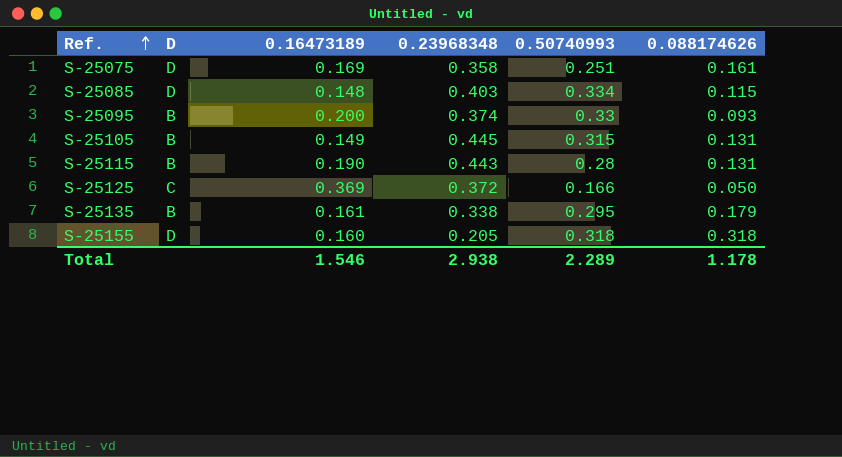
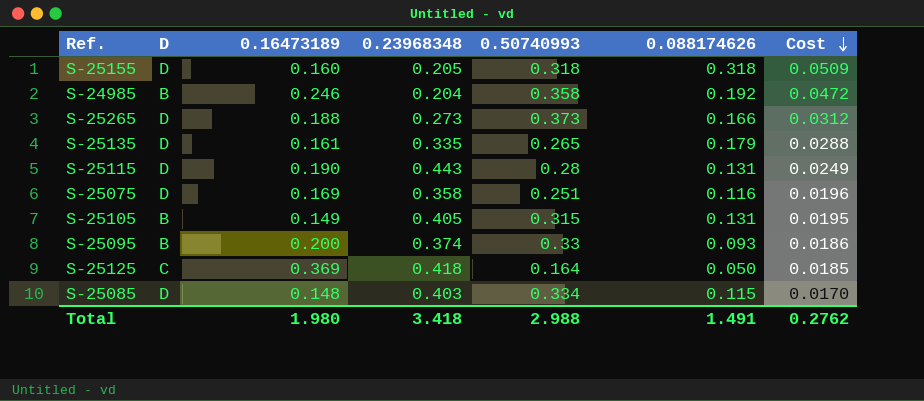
row order: Ref. ascending -> Cost descending
column Cost | formula: none -> [0.16473189] * [0.088174626]
row S-24985: none -> B | 0.246 | 0.204 | 0.358 | 0.192 | 0.0472
row S-25265: none -> D | 0.188 | 0.273 | 0.373 | 0.166 | 0.0312
S-25135 | D: B -> D
S-25135 | 0.23968348: 0.338 -> 0.335
S-25135 | 0.50740993: 0.295 -> 0.265
S-25115 | D: B -> D
S-25075 | 0.088174626: 0.161 -> 0.116
S-25105 | 0.23968348: 0.445 -> 0.405
S-25125 | 0.23968348: 0.372 -> 0.418
S-25125 | 0.50740993: 0.166 -> 0.164
Total | 0.16473189: 1.546 -> 1.980
Total | 0.23968348: 2.938 -> 3.418
Total | 0.50740993: 2.289 -> 2.988
Total | 0.088174626: 1.178 -> 1.491

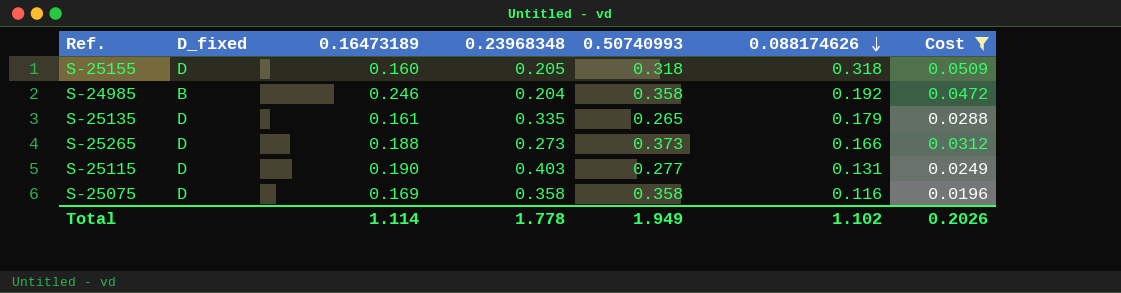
filter: none -> Cost >= 0.0196
row order: Cost descending -> 0.088174626 descending
column name: D -> D_fixed
S-25115 | 0.23968348: 0.443 -> 0.403
S-25115 | 0.50740993: 0.28 -> 0.277
S-25075 | 0.50740993: 0.251 -> 0.358
Total | 0.16473189: 1.980 -> 1.114
Total | 0.23968348: 3.418 -> 1.778
Total | 0.50740993: 2.988 -> 1.949
Total | 0.088174626: 1.491 -> 1.102
Total | Cost: 0.2762 -> 0.2026

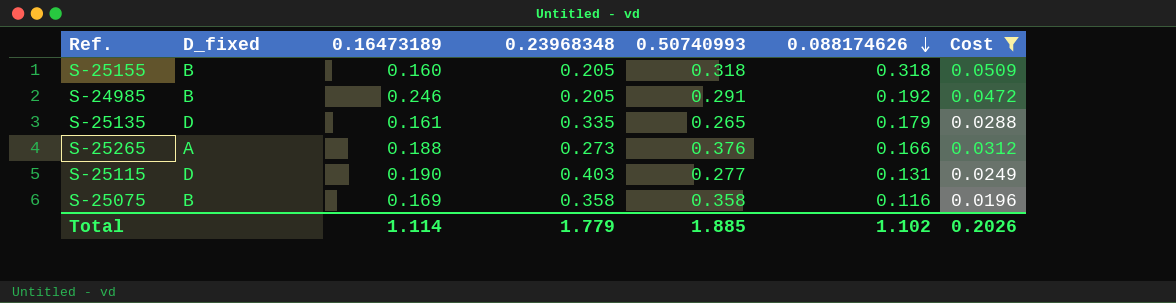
S-25155 | D_fixed: D -> B
S-24985 | 0.23968348: 0.204 -> 0.205
S-24985 | 0.50740993: 0.358 -> 0.291
S-25265 | D_fixed: D -> A
S-25265 | 0.50740993: 0.373 -> 0.376
S-25075 | D_fixed: D -> B
Total | 0.23968348: 1.778 -> 1.779
Total | 0.50740993: 1.949 -> 1.885

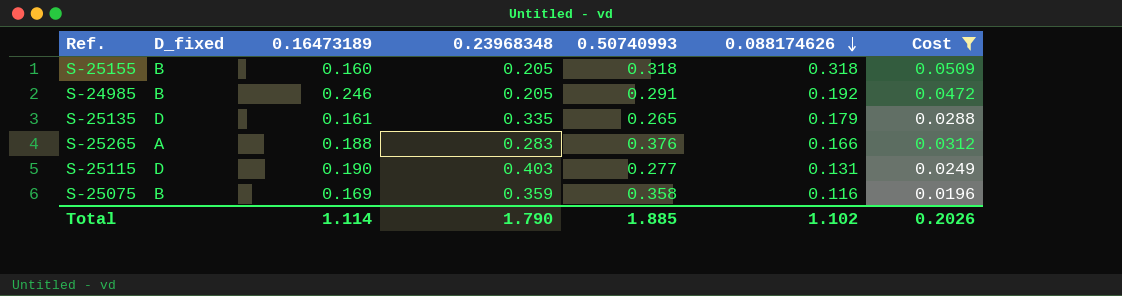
S-25265 | 0.23968348: 0.273 -> 0.283
S-25075 | 0.23968348: 0.358 -> 0.359
Total | 0.23968348: 1.779 -> 1.790

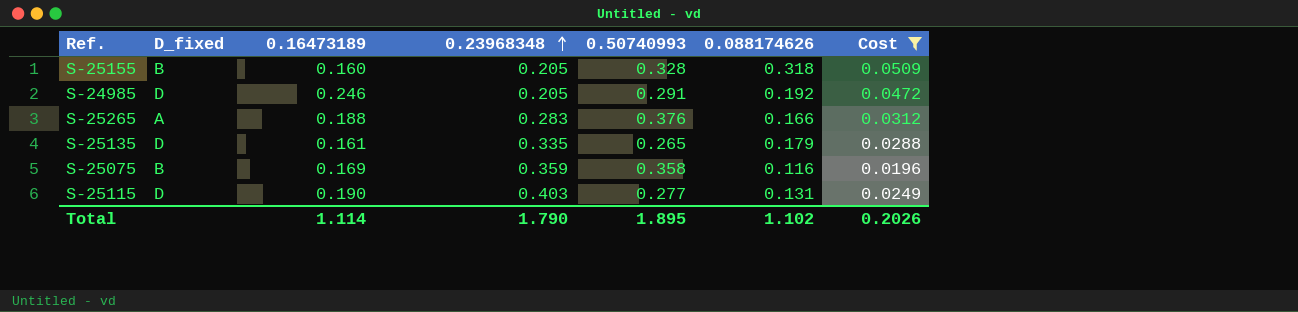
row order: 0.088174626 descending -> 0.23968348 ascending
S-25155 | 0.50740993: 0.318 -> 0.328
S-24985 | D_fixed: B -> D
Total | 0.50740993: 1.885 -> 1.895

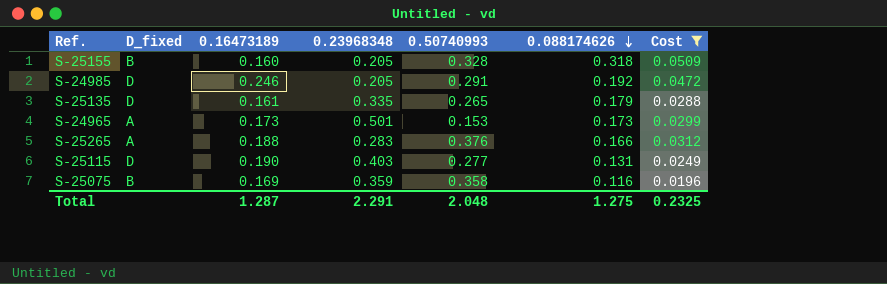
row order: 0.23968348 ascending -> 0.088174626 descending
row S-24965: none -> A | 0.173 | 0.501 | 0.153 | 0.173 | 0.0299
Total | 0.16473189: 1.114 -> 1.287
Total | 0.23968348: 1.790 -> 2.291
Total | 0.50740993: 1.895 -> 2.048
Total | 0.088174626: 1.102 -> 1.275
Total | Cost: 0.2026 -> 0.2325

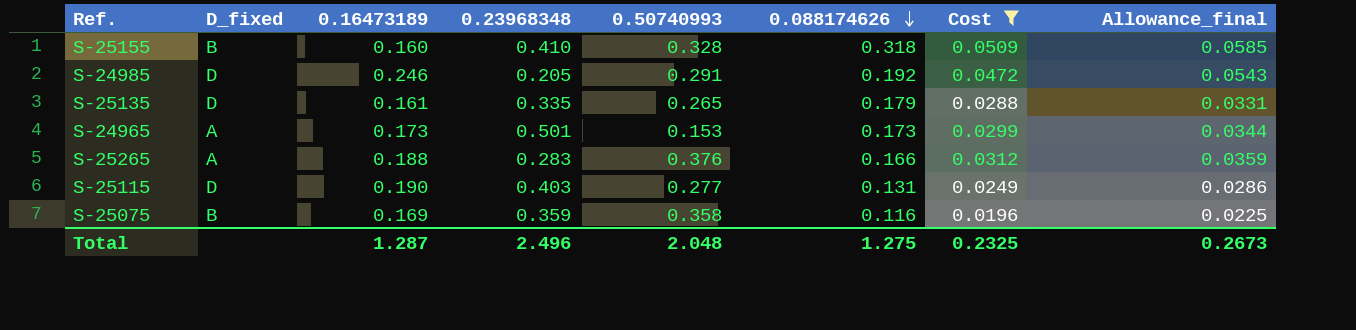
column Allowance_final | formula: none -> [Cost] * 1.15
S-25155 | 0.23968348: 0.205 -> 0.410
Total | 0.23968348: 2.291 -> 2.496

